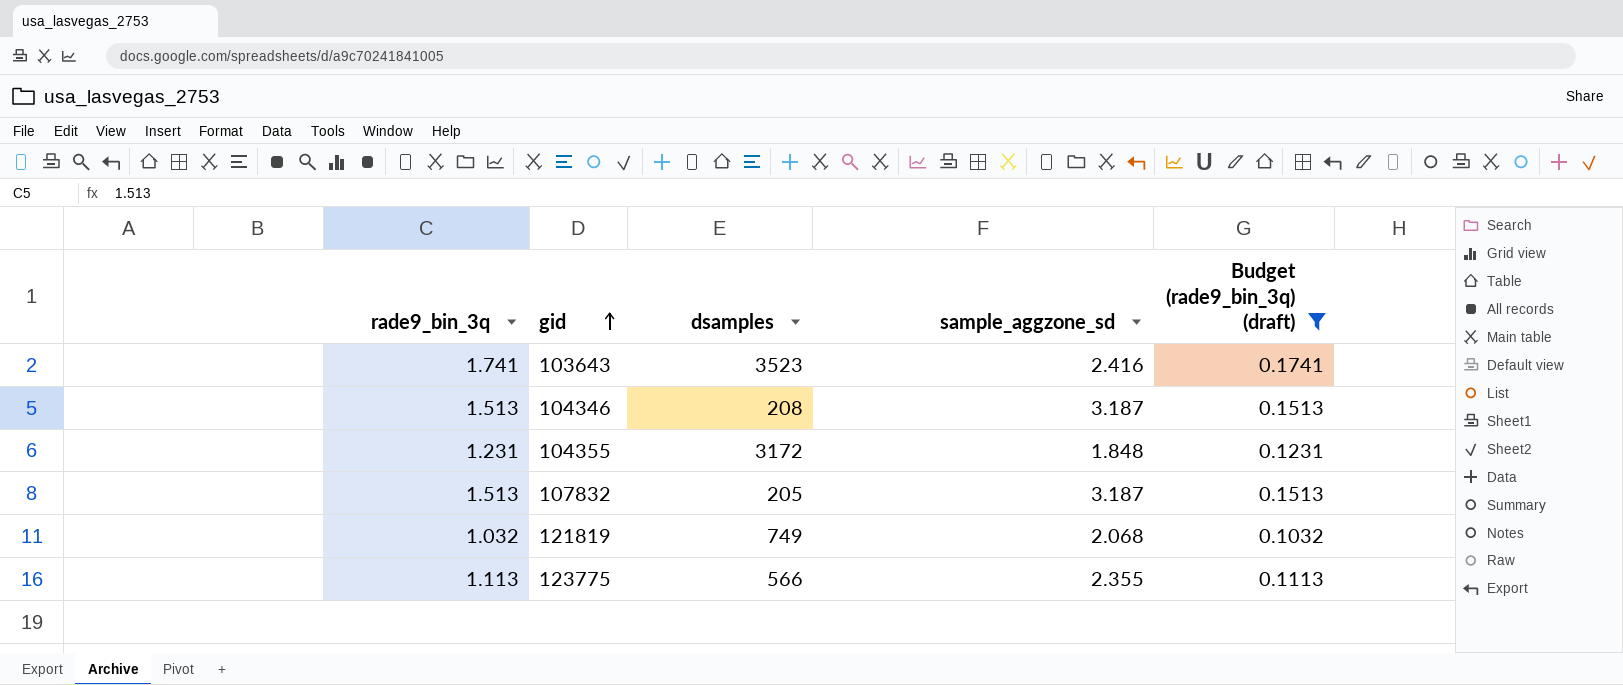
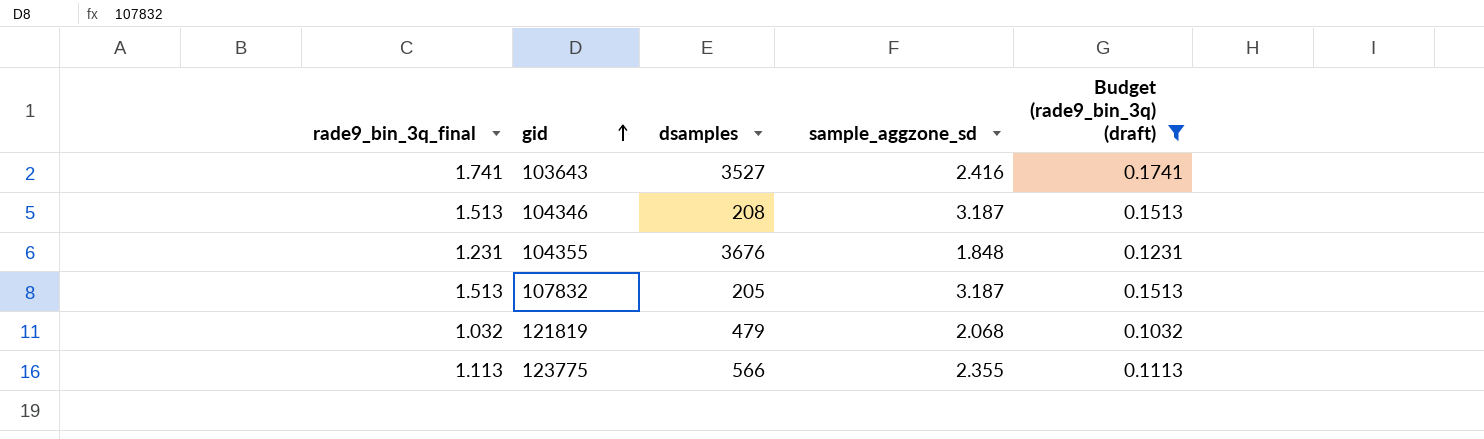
column name: rade9_bin_3q -> rade9_bin_3q_final
103643 | dsamples: 3523 -> 3527
104355 | dsamples: 3172 -> 3676
121819 | dsamples: 749 -> 479

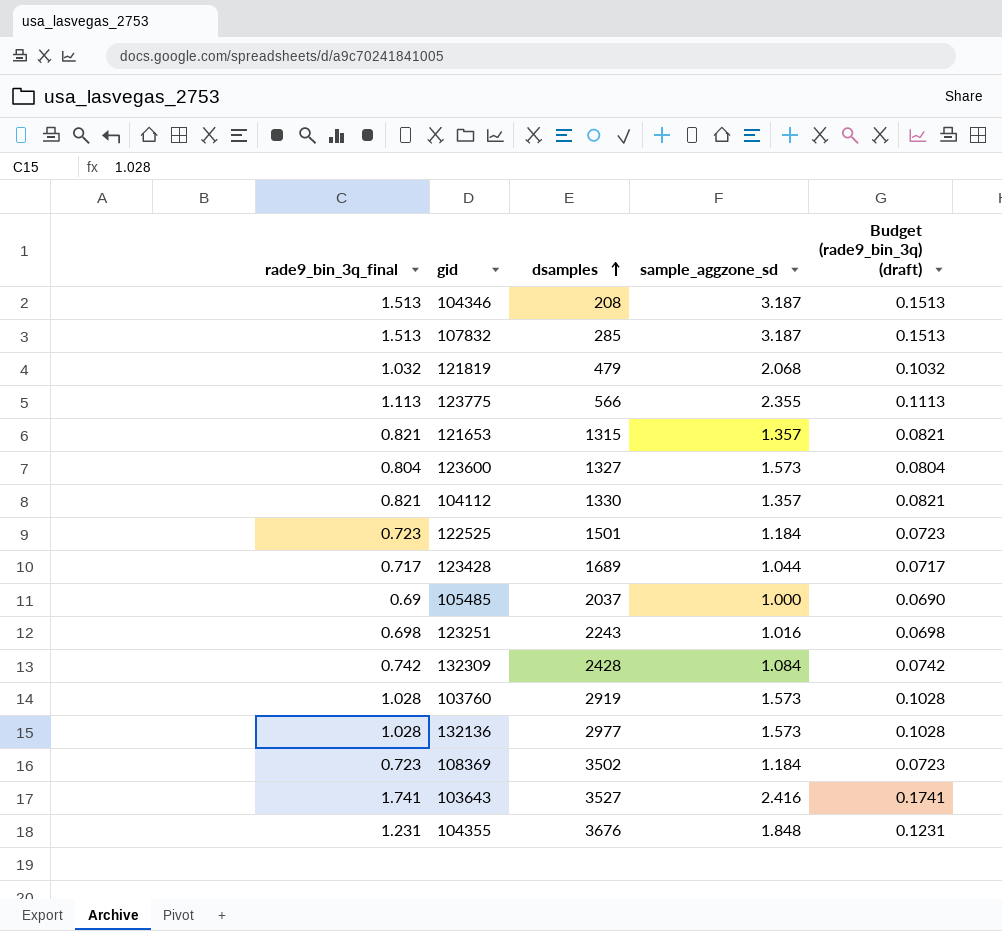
filter: Budget (rade9_bin_3q) (draft) >= 0.1032 -> none
row order: gid ascending -> dsamples ascending
107832 | dsamples: 205 -> 285

